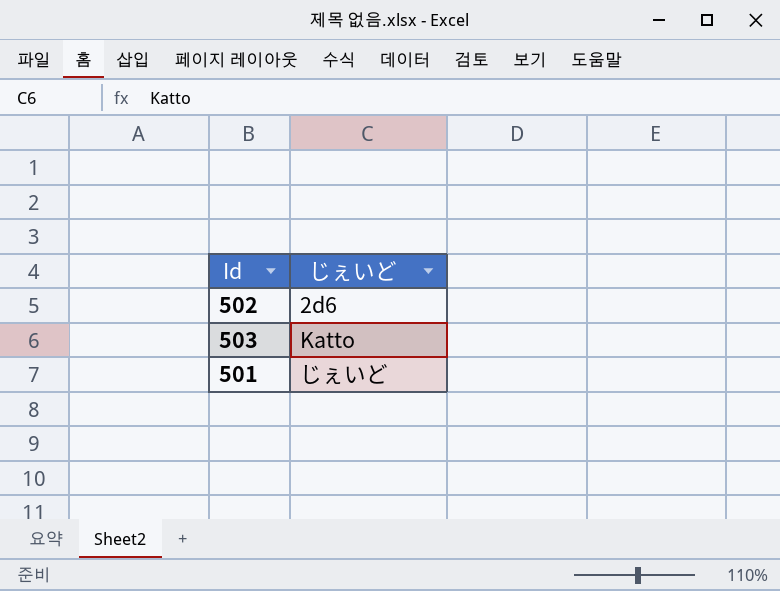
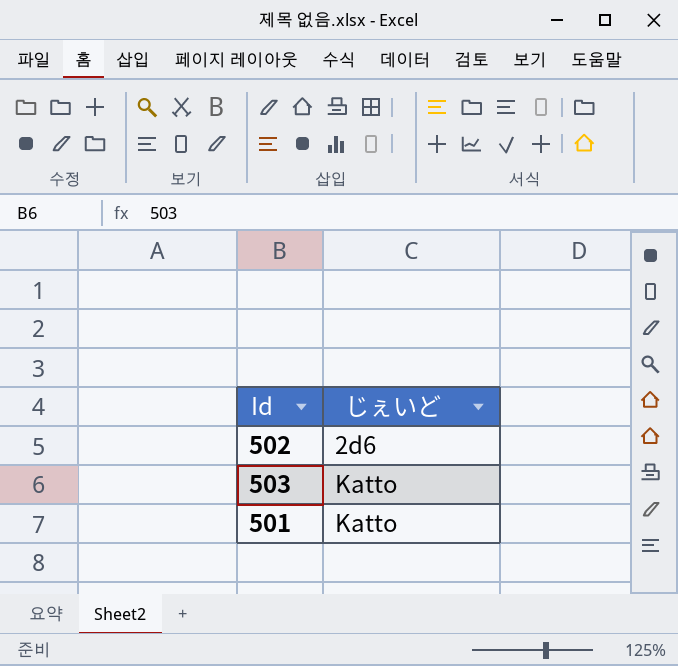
501 | じぇいど: じぇいど -> Katto

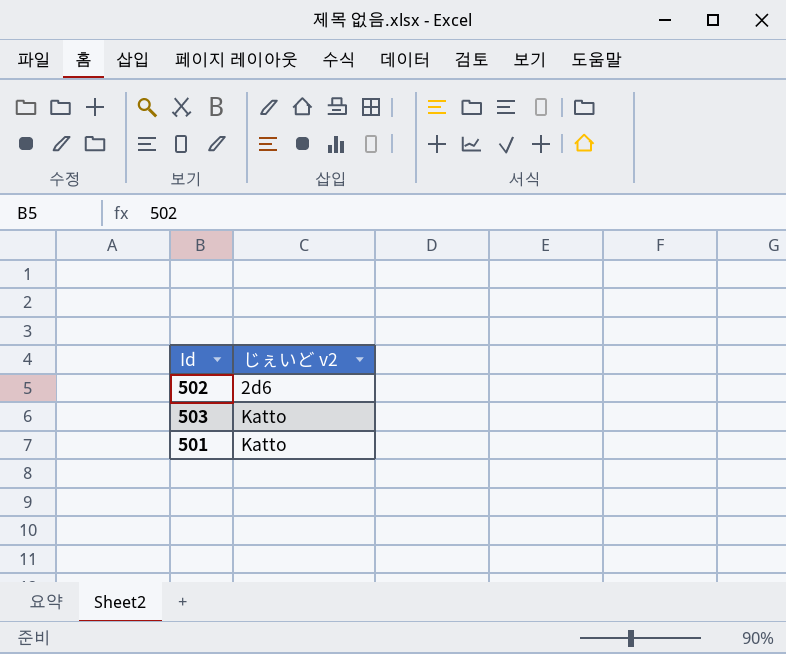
column name: じぇいど -> じぇいど v2

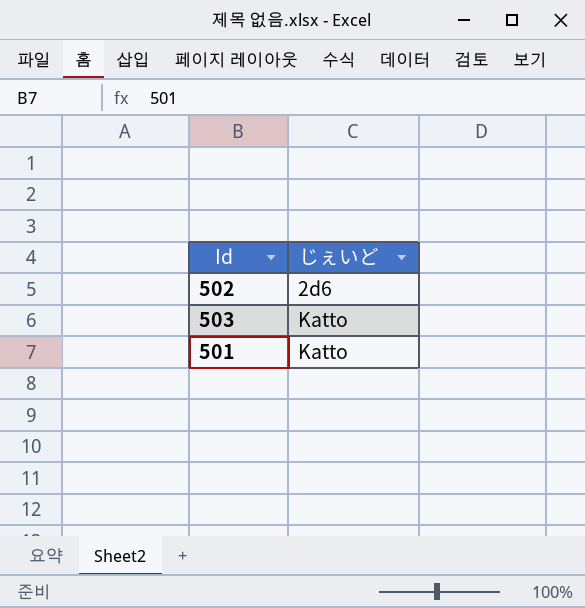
column name: じぇいど v2 -> じぇいど

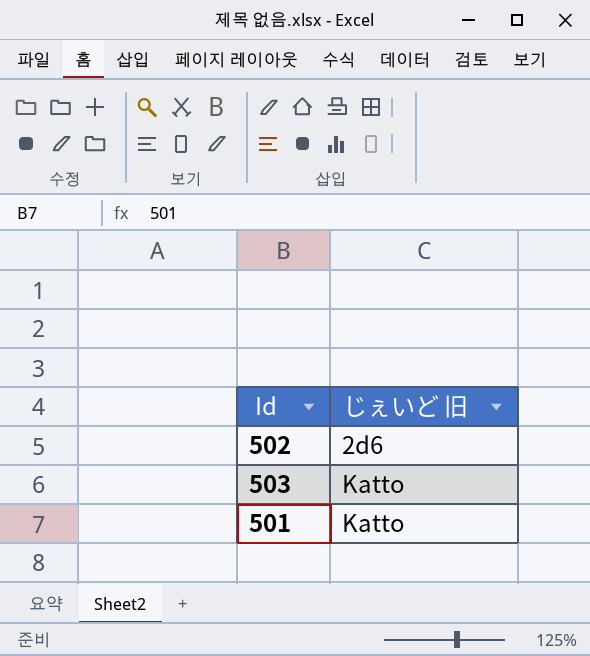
column name: じぇいど -> じぇいど 旧

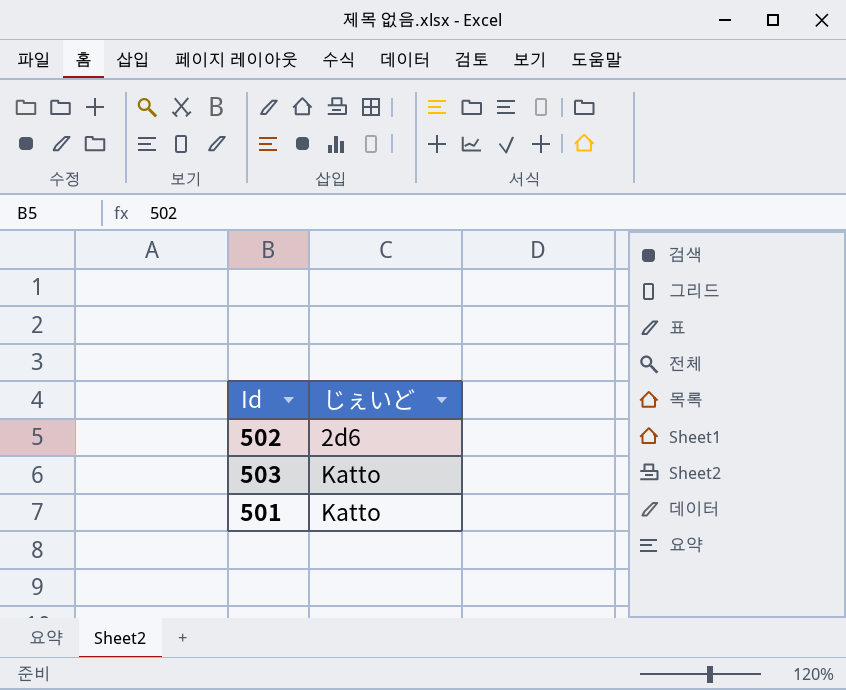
column name: じぇいど 旧 -> じぇいど

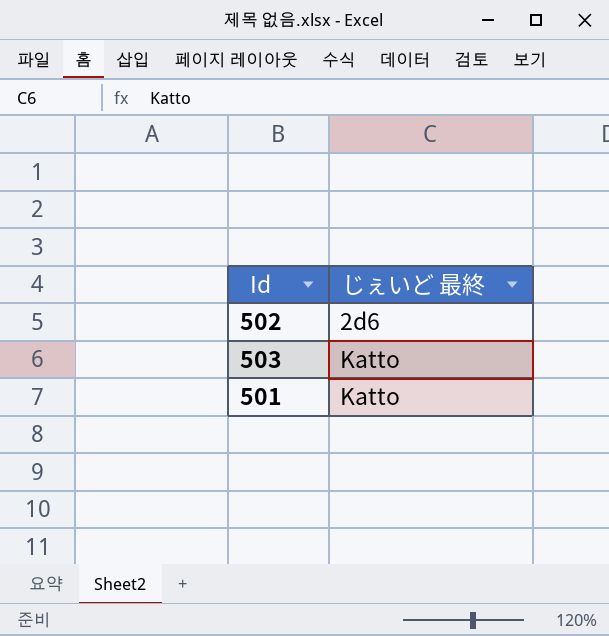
column name: じぇいど -> じぇいど 最終

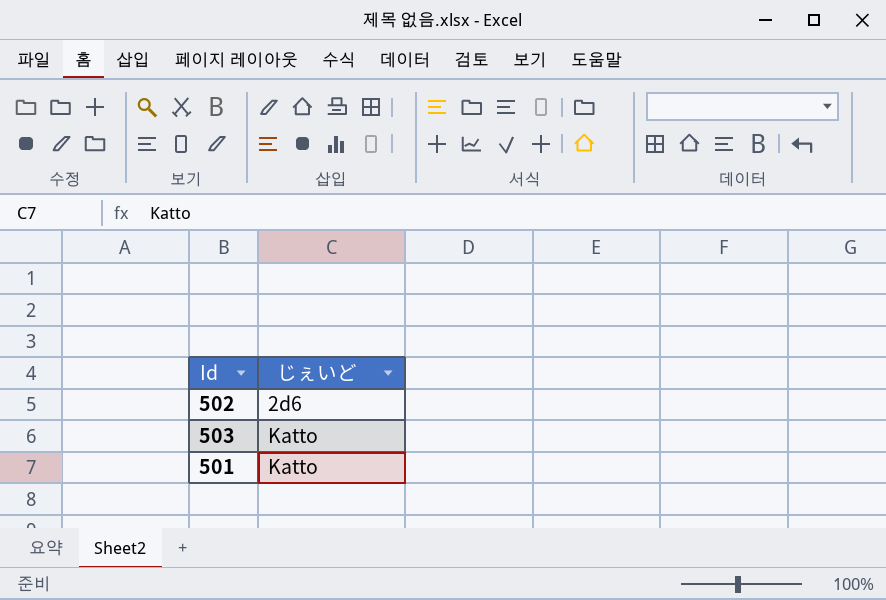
column name: じぇいど 最終 -> じぇいど

